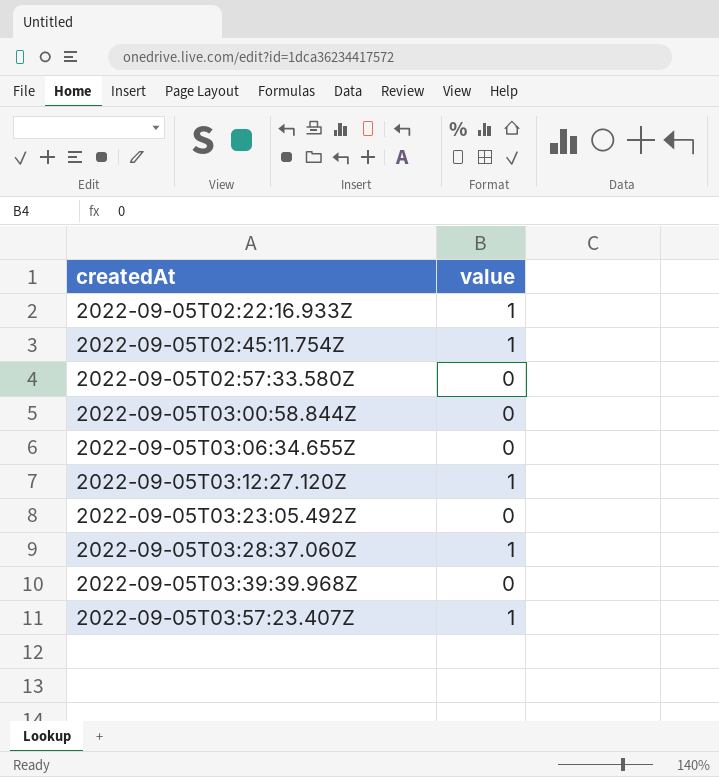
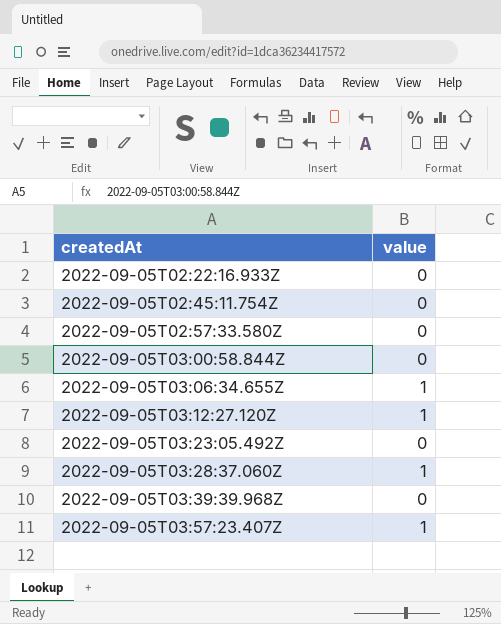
2022-09-05T02:22:16.933Z | value: 1 -> 0
2022-09-05T02:45:11.754Z | value: 1 -> 0
2022-09-05T03:06:34.655Z | value: 0 -> 1

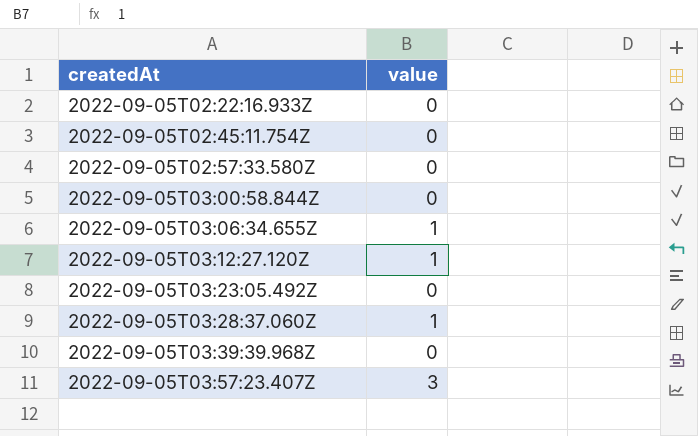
2022-09-05T03:57:23.407Z | value: 1 -> 3

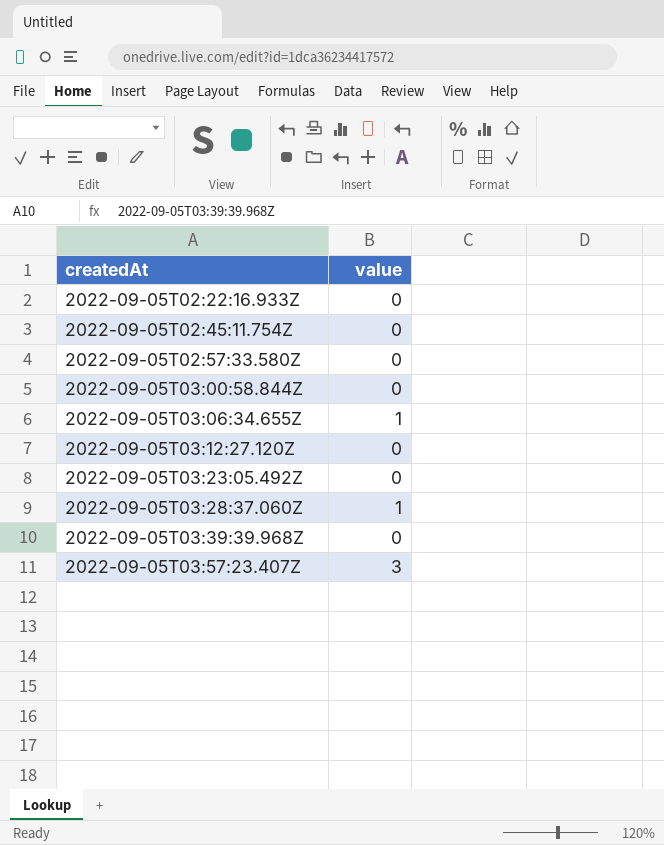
2022-09-05T03:12:27.120Z | value: 1 -> 0

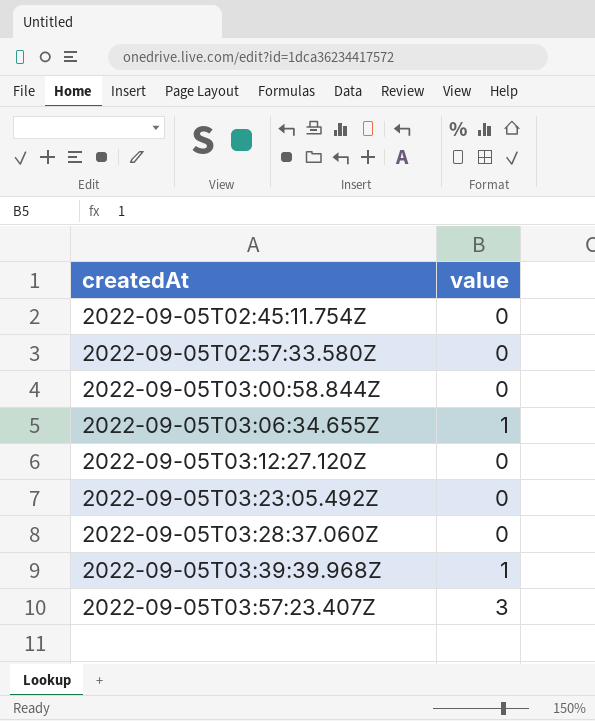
row 2022-09-05T02:22:16.933Z: 0 -> none
2022-09-05T03:28:37.060Z | value: 1 -> 0
2022-09-05T03:39:39.968Z | value: 0 -> 1

